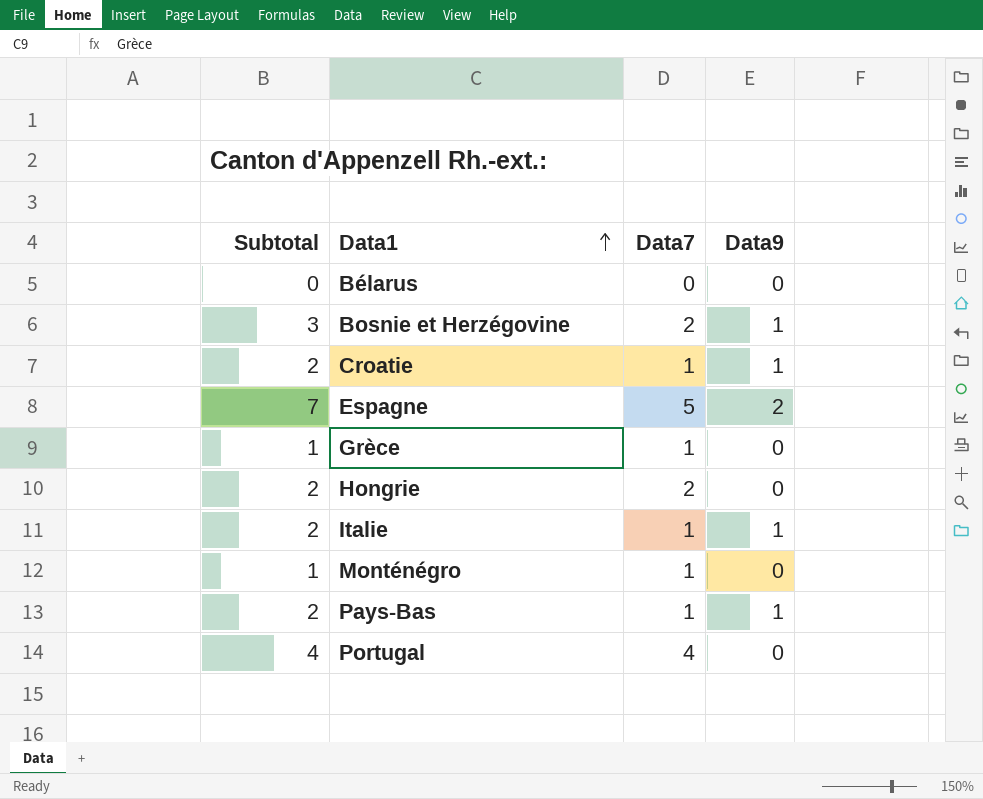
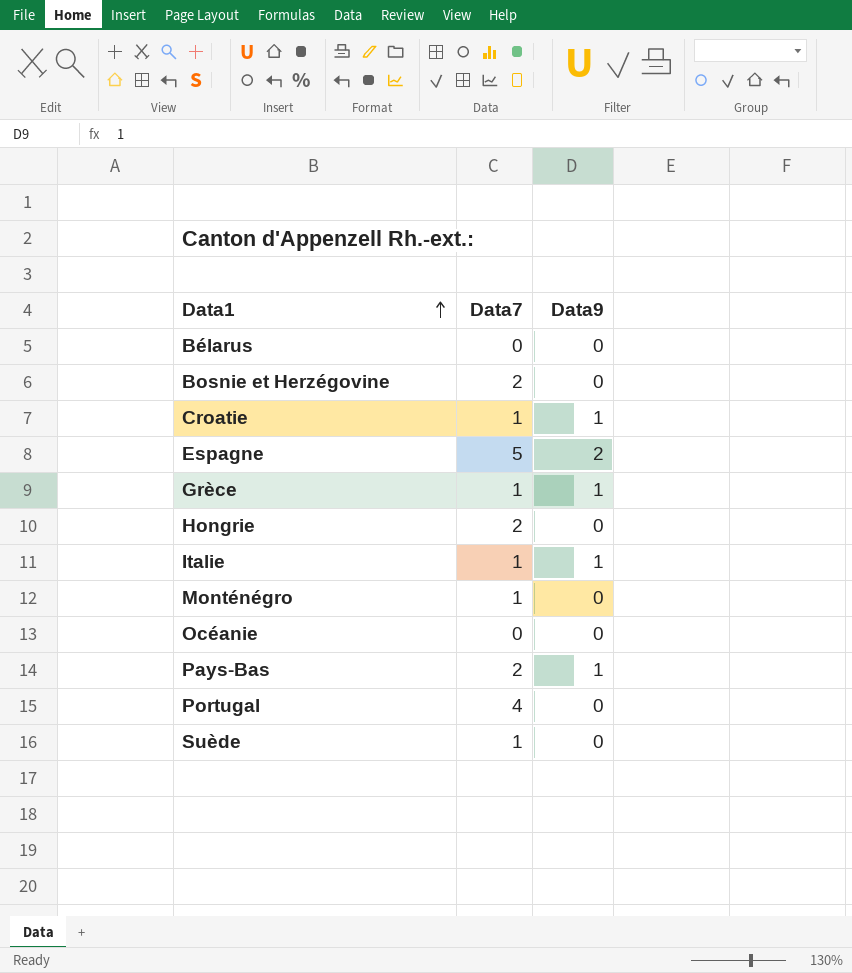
column Subtotal | formula: [Data7] + [Data9] -> none
Bosnie et Herzégovine | Data9: 1 -> 0
Grèce | Data9: 0 -> 1
row Océanie: none -> 0 | 0
Pays-Bas | Data7: 1 -> 2
row Suède: none -> 1 | 0

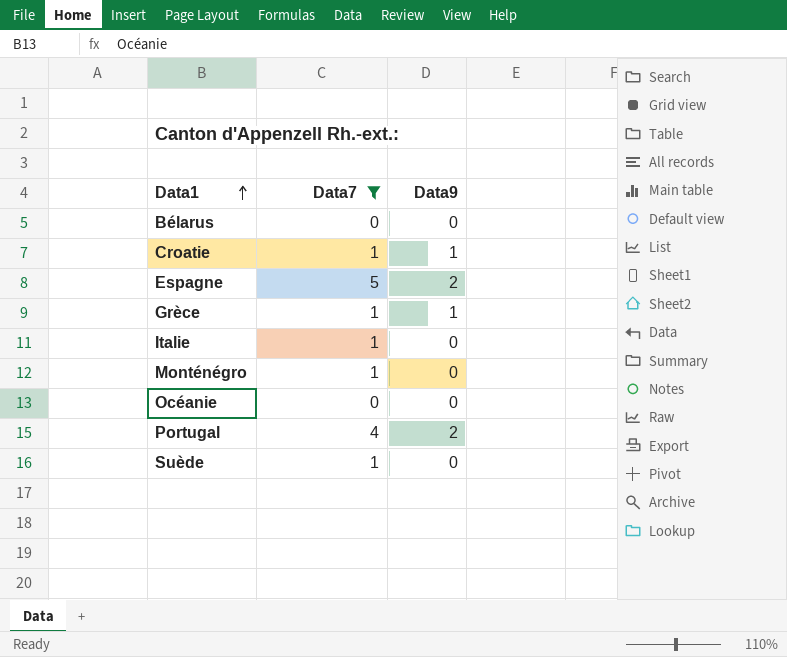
filter: none -> Data7 != 2
Italie | Data9: 1 -> 0
Portugal | Data9: 0 -> 2

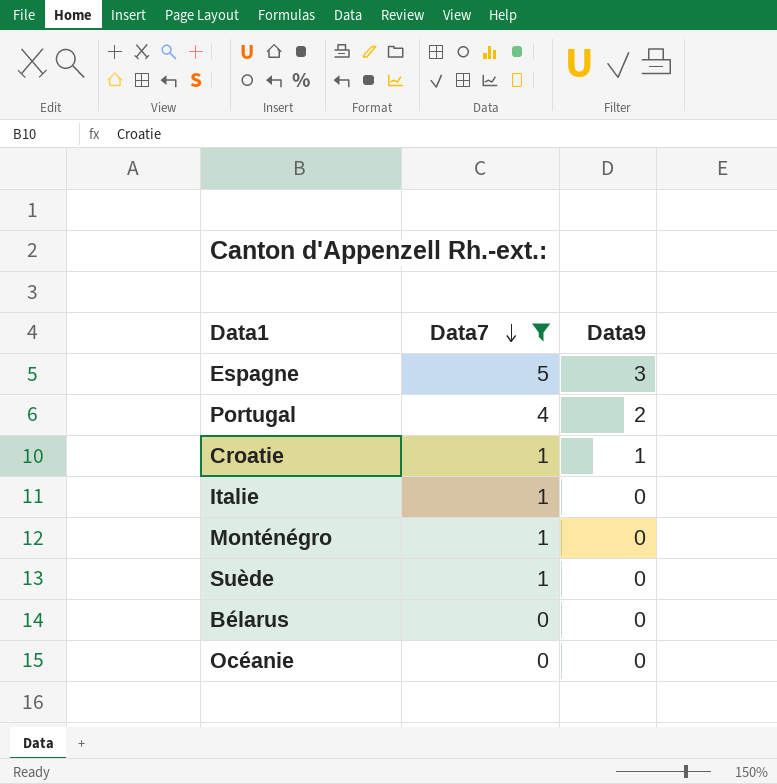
row order: Data1 ascending -> Data7 descending
row Grèce: 1 | 1 -> none
Espagne | Data9: 2 -> 3

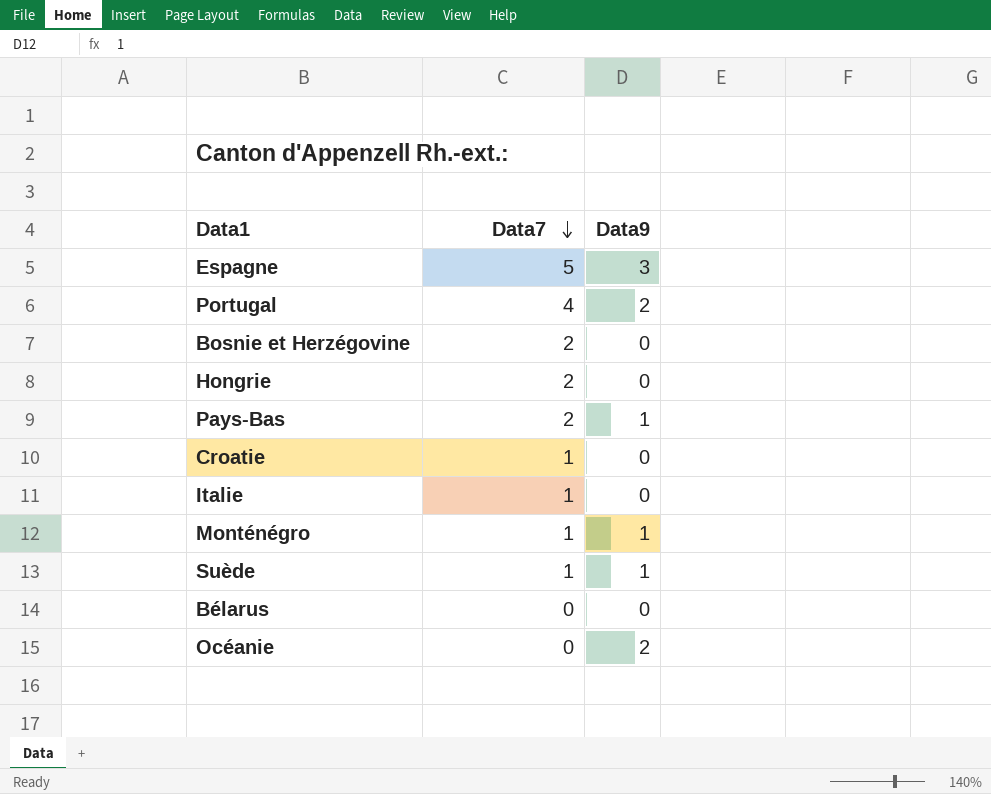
filter: Data7 != 2 -> none
Croatie | Data9: 1 -> 0
Monténégro | Data9: 0 -> 1
Suède | Data9: 0 -> 1
Océanie | Data9: 0 -> 2

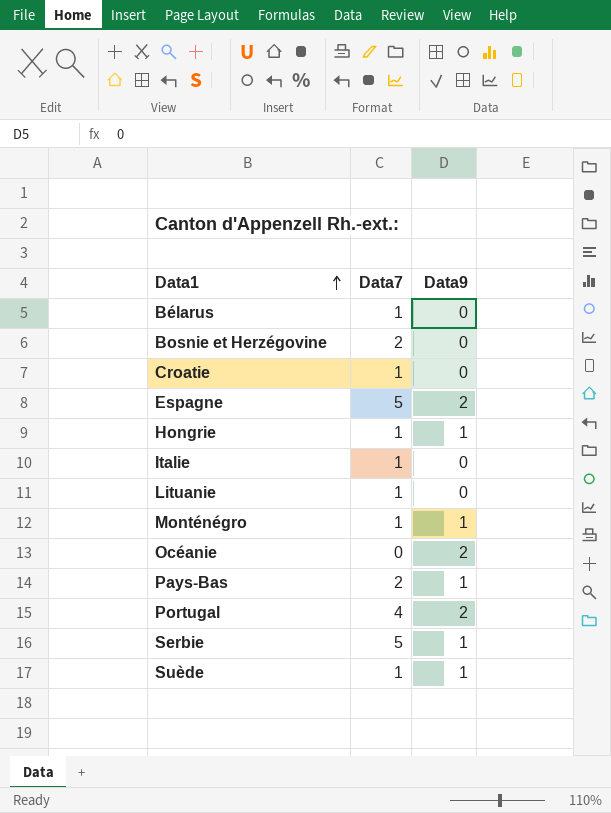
row order: Data7 descending -> Data1 ascending
Bélarus | Data7: 0 -> 1
Espagne | Data9: 3 -> 2
Hongrie | Data7: 2 -> 1
Hongrie | Data9: 0 -> 1
row Lituanie: none -> 1 | 0
row Serbie: none -> 5 | 1

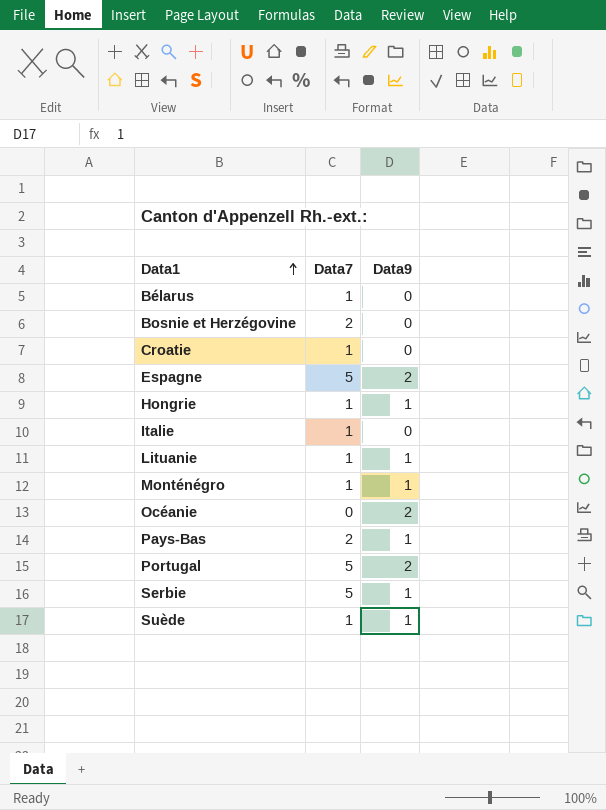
Lituanie | Data9: 0 -> 1
Portugal | Data7: 4 -> 5

